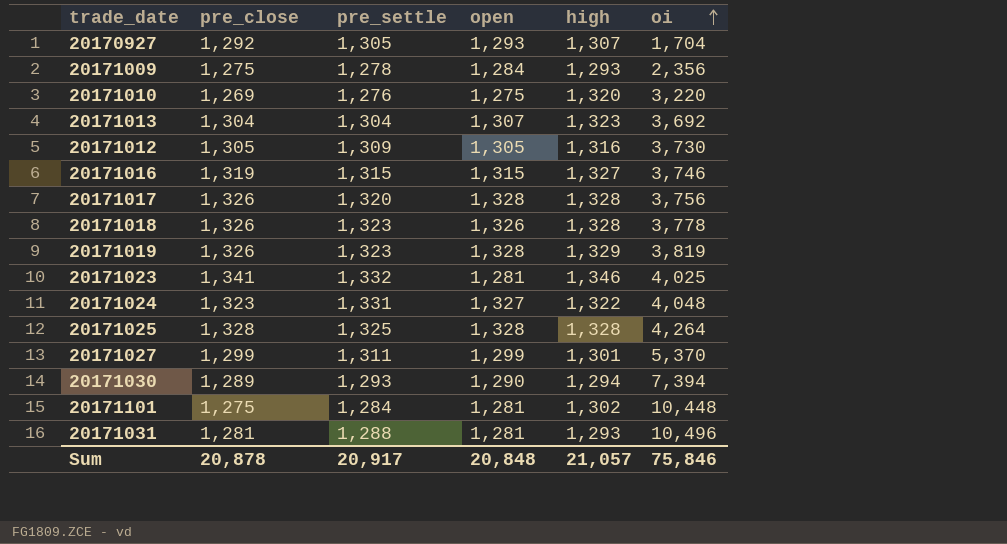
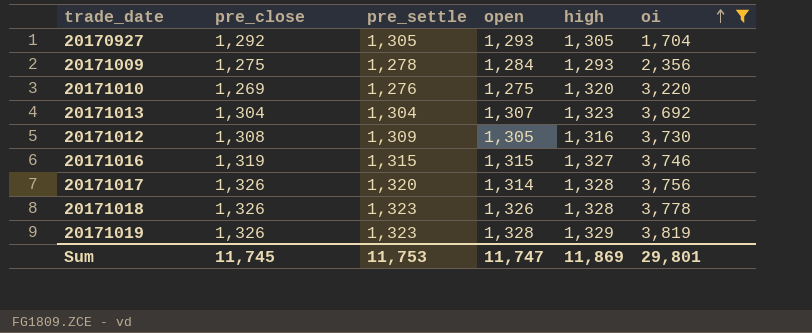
filter: none -> oi <= 3,819
20170927 | high: 1,307 -> 1,305
20171012 | pre_close: 1,305 -> 1,308
20171017 | open: 1,328 -> 1,314
Sum | pre_close: 20,878 -> 11,745
Sum | pre_settle: 20,917 -> 11,753
Sum | open: 20,848 -> 11,747
Sum | high: 21,057 -> 11,869
Sum | oi: 75,846 -> 29,801

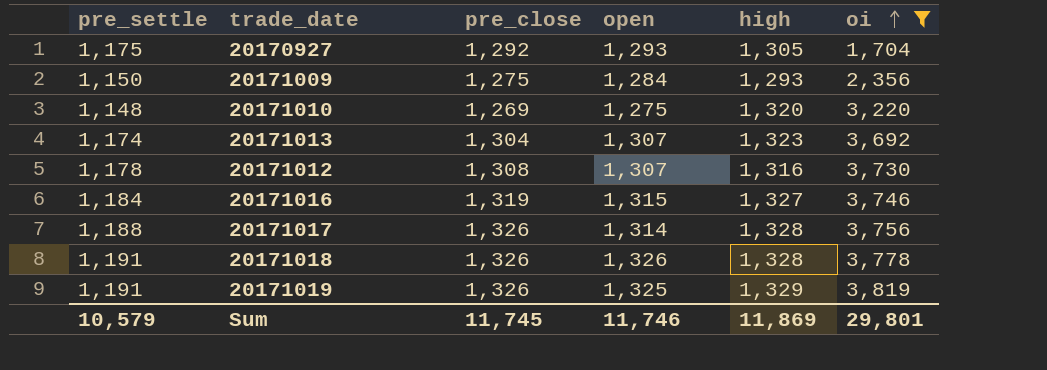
column pre_settle | position: 3 -> 1
20170927 | pre_settle: 1,305 -> 1,175
20171009 | pre_settle: 1,278 -> 1,150
20171010 | pre_settle: 1,276 -> 1,148
20171013 | pre_settle: 1,304 -> 1,174
20171012 | pre_settle: 1,309 -> 1,178
20171012 | open: 1,305 -> 1,307
20171016 | pre_settle: 1,315 -> 1,184
20171017 | pre_settle: 1,320 -> 1,188
20171018 | pre_settle: 1,323 -> 1,191
20171019 | pre_settle: 1,323 -> 1,191
20171019 | open: 1,328 -> 1,325
Sum | pre_settle: 11,753 -> 10,579
Sum | open: 11,747 -> 11,746

